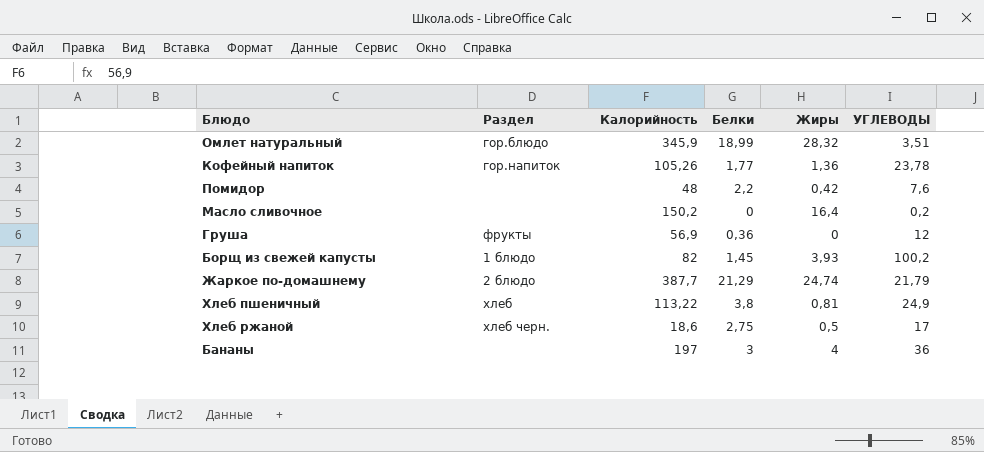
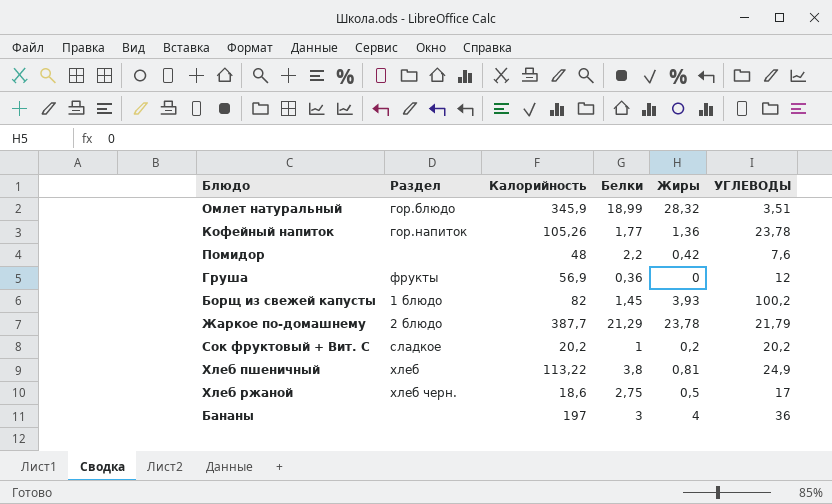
row Масло сливочное: none | 150,2 | 0 | 16,4 | 0,2 -> none
Жаркое по-домашнему | Жиры: 24,74 -> 23,78
row Сок фруктовый + Вит. С: none -> сладкое | 20,2 | 1 | 0,2 | 20,2

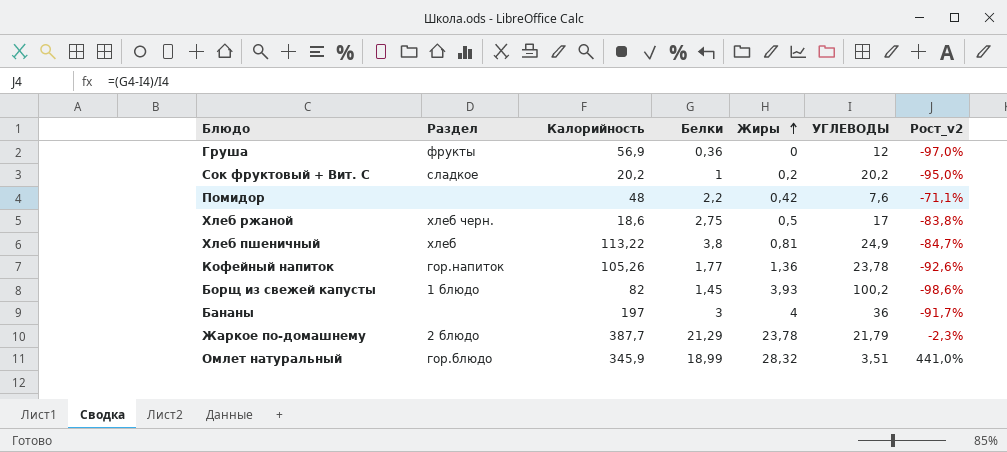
row order: none -> Жиры ascending
column Рост_v2 | formula: none -> ([Белки] - [УГЛЕВОДЫ]) / [УГЛЕВОДЫ]

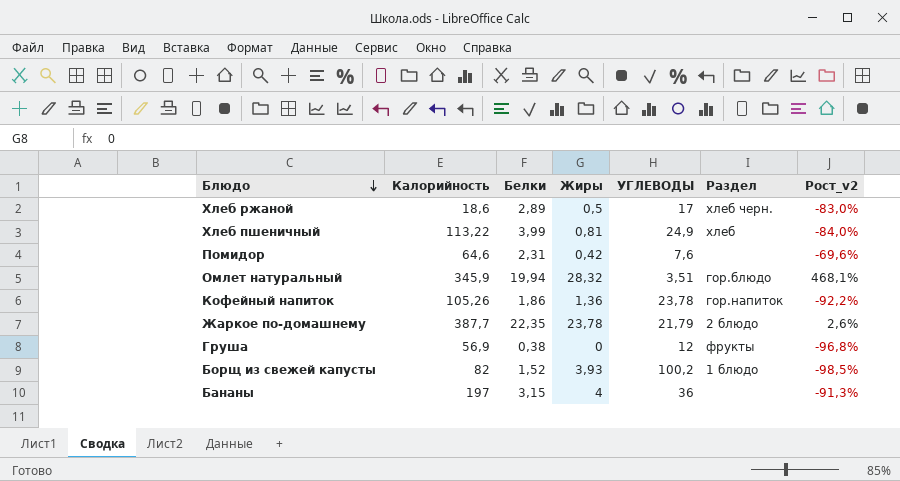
row order: Жиры ascending -> Блюдо descending
column Раздел | position: 2 -> 6
row Сок фруктовый + Вит. С: сладкое | 20,2 | 1 | 0,2 | 20,2 | -95,0% -> none
Хлеб ржаной | Белки: 2,75 -> 2,89
Хлеб ржаной | Рост_v2: -83,8% -> -83,0%
Хлеб пшеничный | Белки: 3,8 -> 3,99
Хлеб пшеничный | Рост_v2: -84,7% -> -84,0%
Помидор | Калорийность: 48 -> 64,6
Помидор | Белки: 2,2 -> 2,31
Помидор | Рост_v2: -71,1% -> -69,6%
Омлет натуральный | Белки: 18,99 -> 19,94
Омлет натуральный | Рост_v2: 441,0% -> 468,1%
Кофейный напиток | Белки: 1,77 -> 1,86
Кофейный напиток | Рост_v2: -92,6% -> -92,2%
Жаркое по-домашнему | Белки: 21,29 -> 22,35
Жаркое по-домашнему | Рост_v2: -2,3% -> 2,6%
Груша | Белки: 0,36 -> 0,38
Груша | Рост_v2: -97,0% -> -96,8%
Борщ из свежей капусты | Белки: 1,45 -> 1,52
Борщ из свежей капусты | Рост_v2: -98,6% -> -98,5%
Бананы | Белки: 3 -> 3,15
Бананы | Рост_v2: -91,7% -> -91,3%

